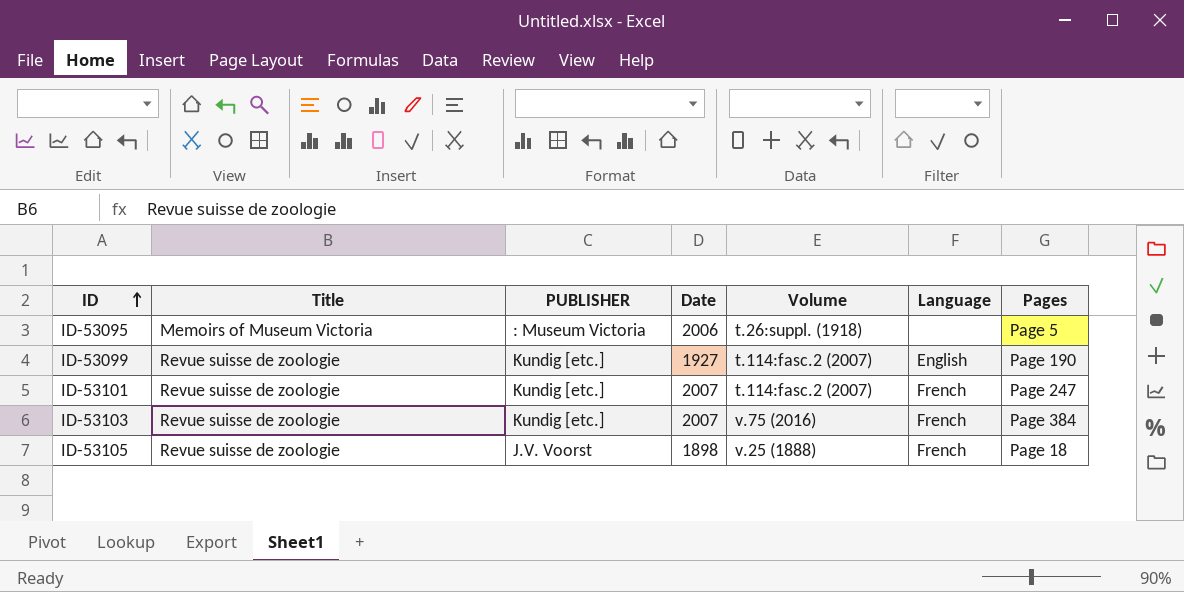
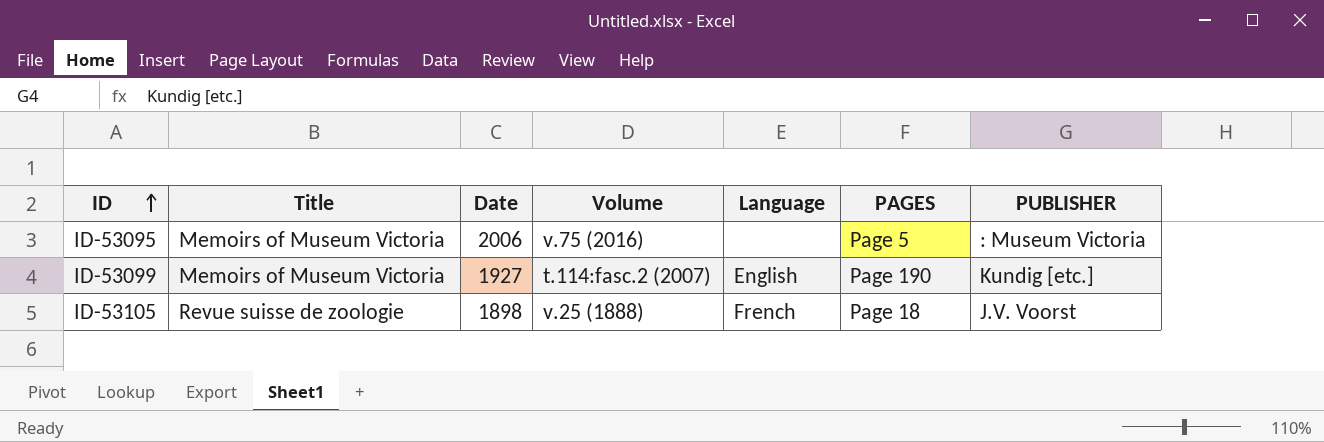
column name: Pages -> PAGES
column PUBLISHER | position: 3 -> 7
row ID-53101: Revue suisse de zoologie | Kundig [etc.] | 2007 | t.114:fasc.2 (2007) | French | Page 247 -> none
row ID-53103: Revue suisse de zoologie | Kundig [etc.] | 2007 | v.75 (2016) | French | Page 384 -> none
ID-53095 | Volume: t.26:suppl. (1918) -> v.75 (2016)
ID-53099 | Title: Revue suisse de zoologie -> Memoirs of Museum Victoria

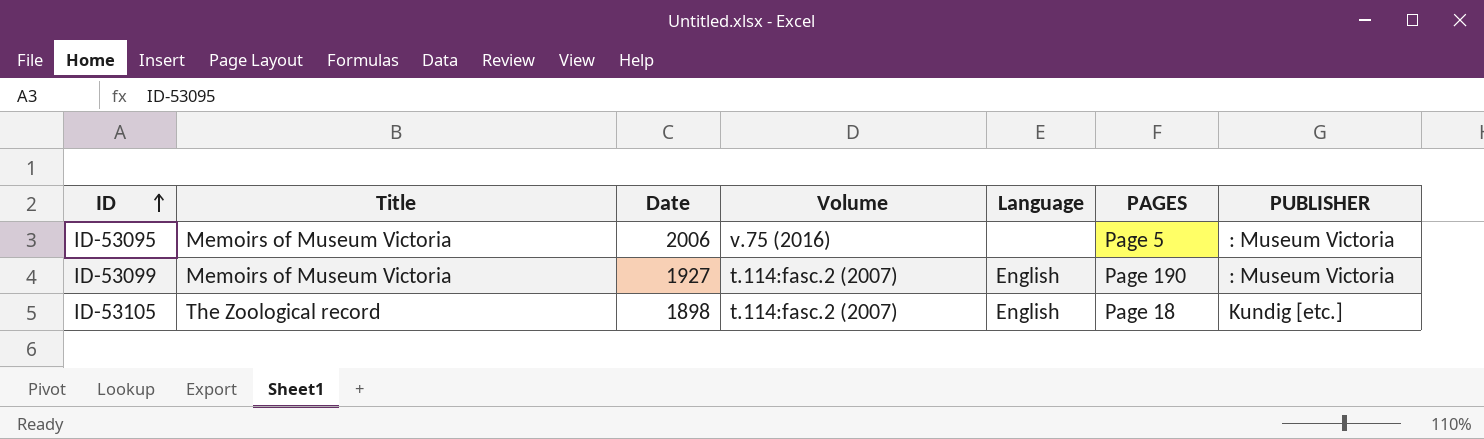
ID-53099 | PUBLISHER: Kundig [etc.] -> : Museum Victoria
ID-53105 | Title: Revue suisse de zoologie -> The Zoological record
ID-53105 | Volume: v.25 (1888) -> t.114:fasc.2 (2007)
ID-53105 | Language: French -> English
ID-53105 | PUBLISHER: J.V. Voorst -> Kundig [etc.]

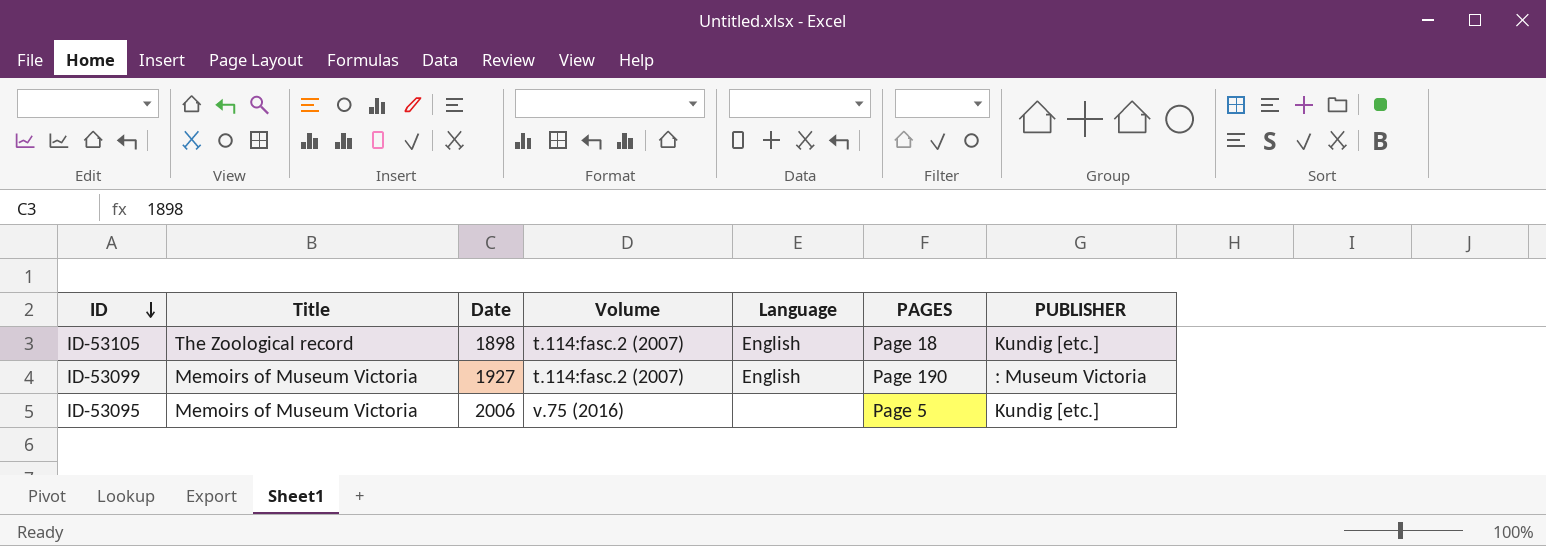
row order: ID ascending -> ID descending
ID-53095 | PUBLISHER: : Museum Victoria -> Kundig [etc.]

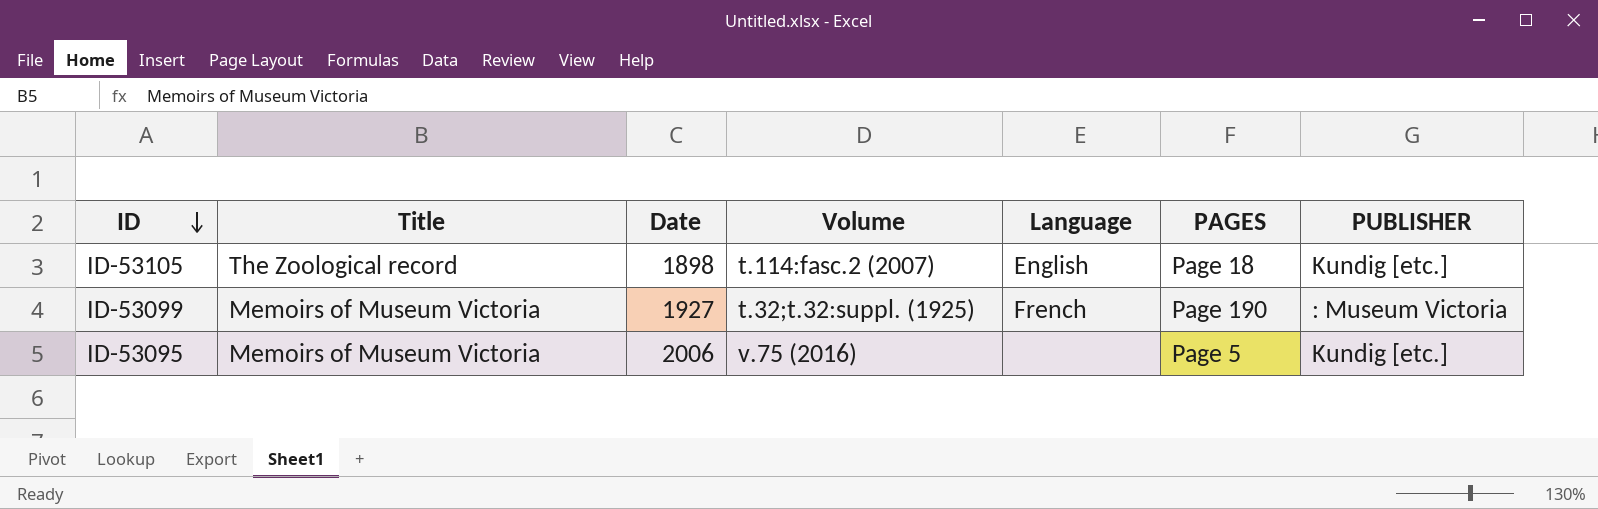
ID-53099 | Volume: t.114:fasc.2 (2007) -> t.32;t.32:suppl. (1925)
ID-53099 | Language: English -> French

